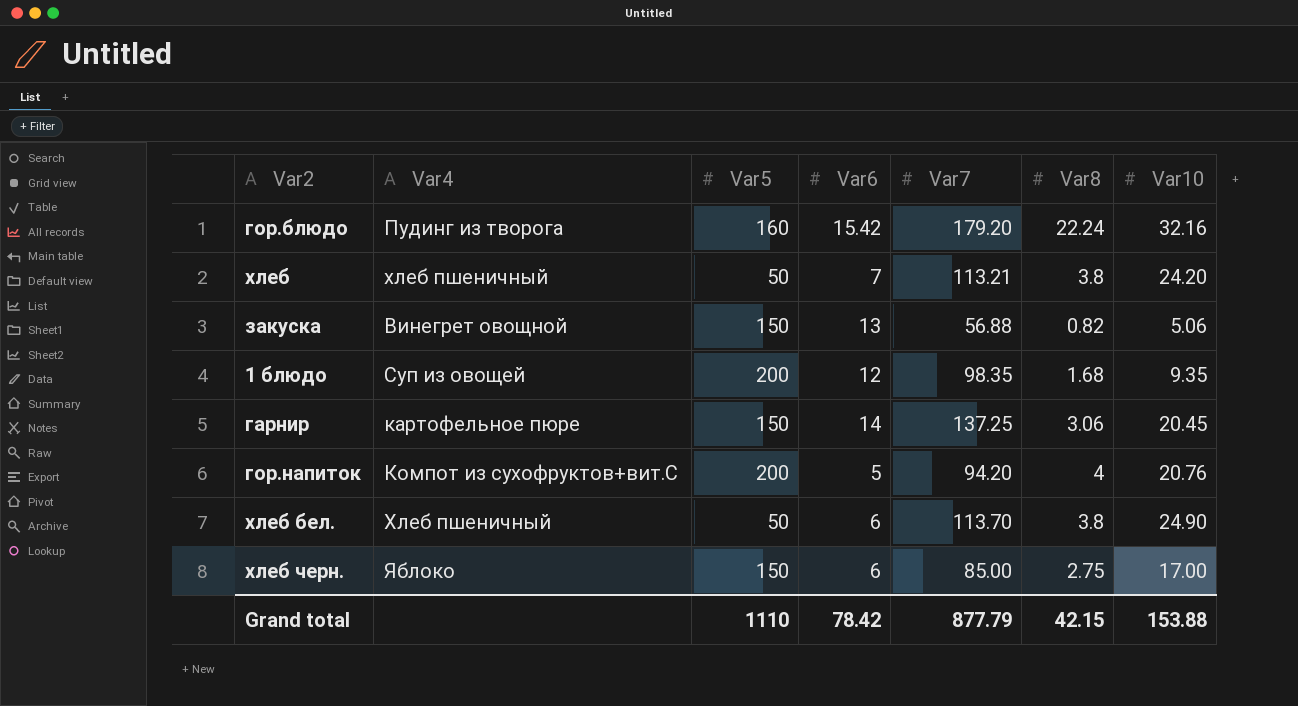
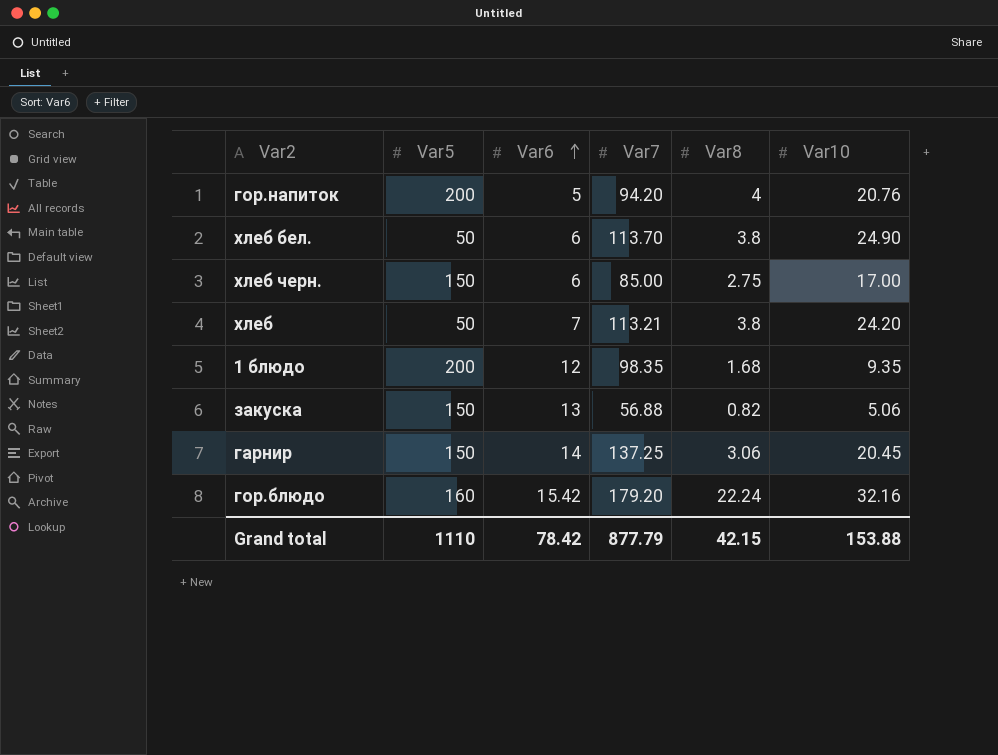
row order: none -> Var6 ascending
column Var4 | position: 2 -> none

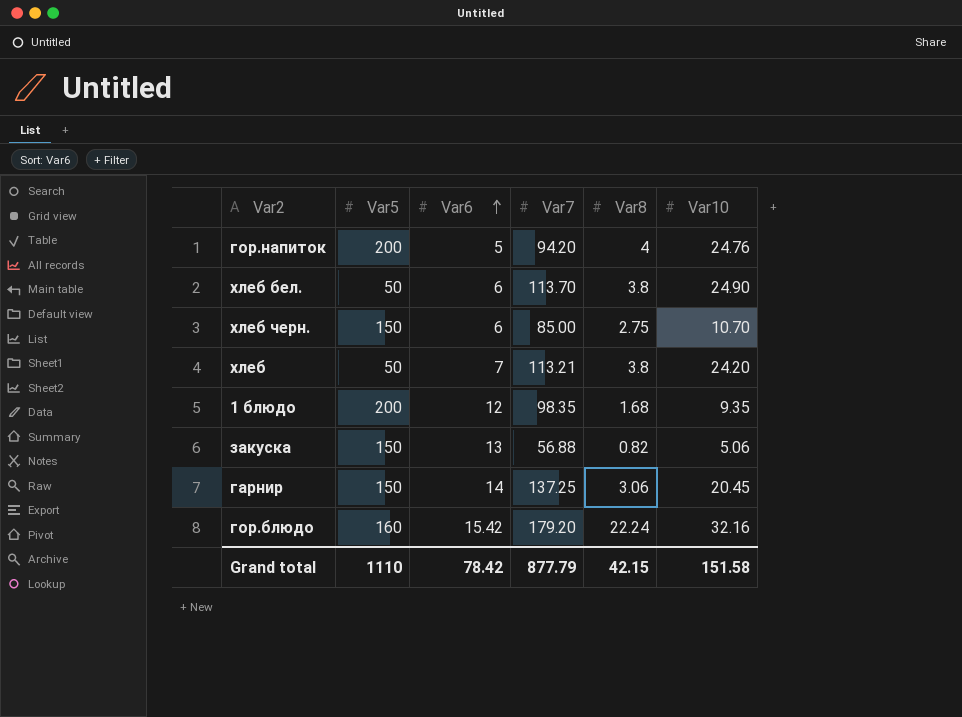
гор.напиток | Var10: 20.76 -> 24.76
хлеб черн. | Var10: 17.00 -> 10.70
Grand total | Var10: 153.88 -> 151.58

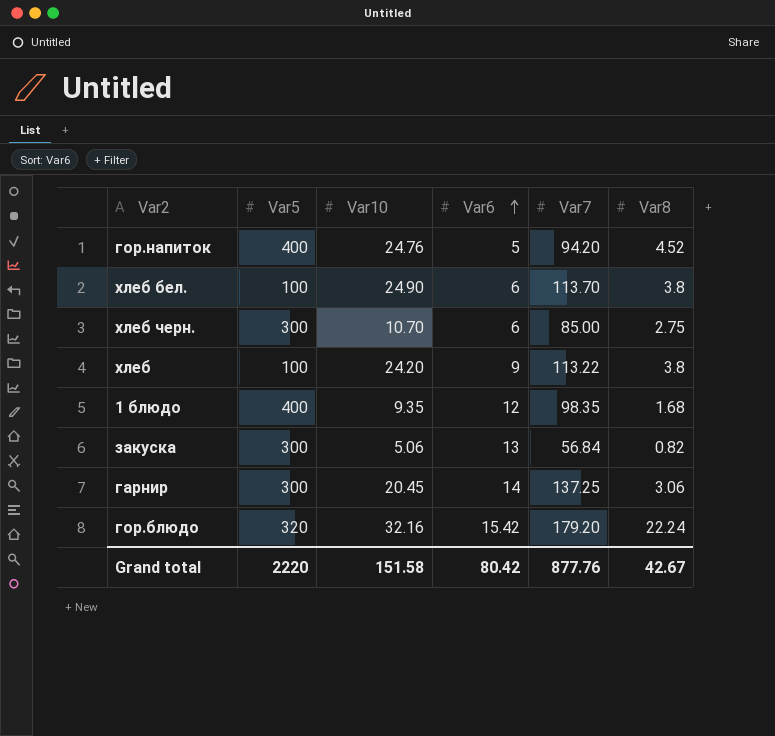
column Var10 | position: 6 -> 3
гор.напиток | Var5: 200 -> 400
гор.напиток | Var8: 4 -> 4.52
хлеб бел. | Var5: 50 -> 100
хлеб черн. | Var5: 150 -> 300
хлеб | Var5: 50 -> 100
хлеб | Var6: 7 -> 9
хлеб | Var7: 113.21 -> 113.22
1 блюдо | Var5: 200 -> 400
закуска | Var5: 150 -> 300
закуска | Var7: 56.88 -> 56.84
гарнир | Var5: 150 -> 300
гор.блюдо | Var5: 160 -> 320
Grand total | Var5: 1110 -> 2220
Grand total | Var6: 78.42 -> 80.42
Grand total | Var7: 877.79 -> 877.76
Grand total | Var8: 42.15 -> 42.67

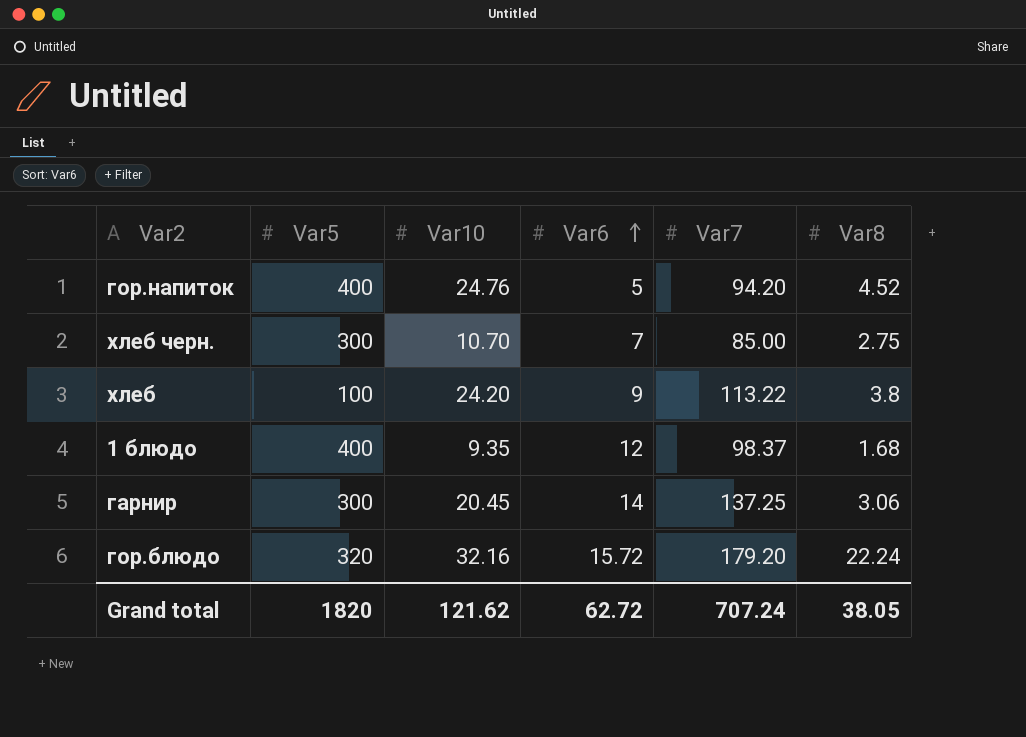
row хлеб бел.: 100 | 24.90 | 6 | 113.70 | 3.8 -> none
row закуска: 300 | 5.06 | 13 | 56.84 | 0.82 -> none
хлеб черн. | Var6: 6 -> 7
1 блюдо | Var7: 98.35 -> 98.37
гор.блюдо | Var6: 15.42 -> 15.72
Grand total | Var5: 2220 -> 1820
Grand total | Var10: 151.58 -> 121.62
Grand total | Var6: 80.42 -> 62.72
Grand total | Var7: 877.76 -> 707.24
Grand total | Var8: 42.67 -> 38.05

